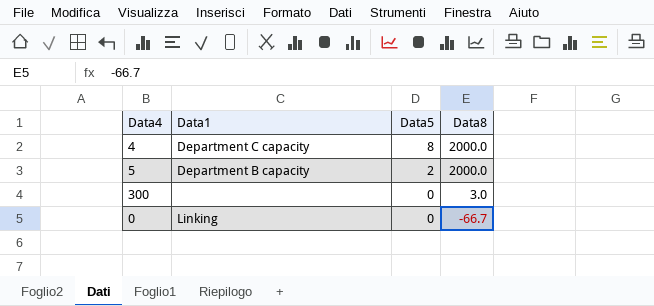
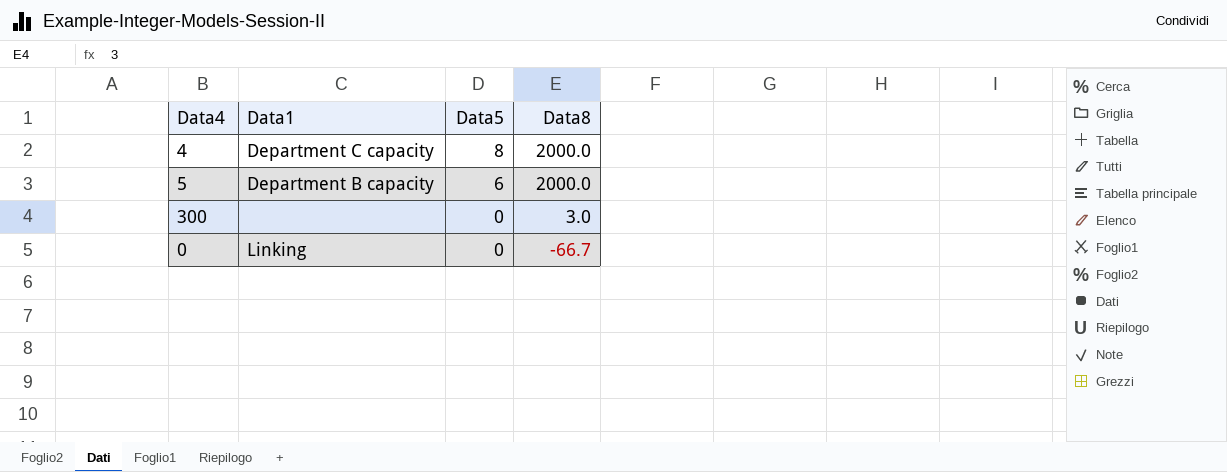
5 | Data5: 2 -> 6

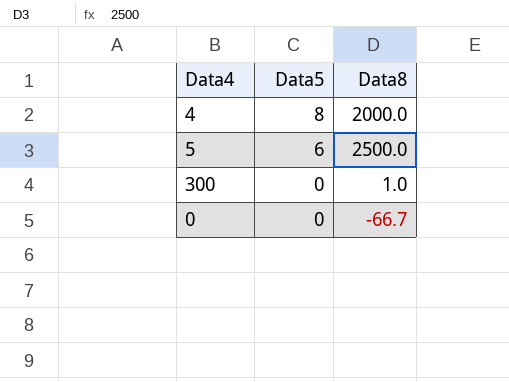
column Data1 | position: 2 -> none
5 | Data8: 2000.0 -> 2500.0
300 | Data8: 3.0 -> 1.0

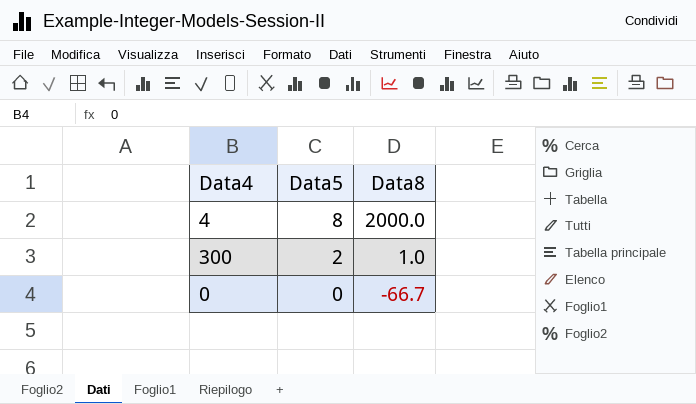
row 5: 6 | 2500.0 -> none
300 | Data5: 0 -> 2

